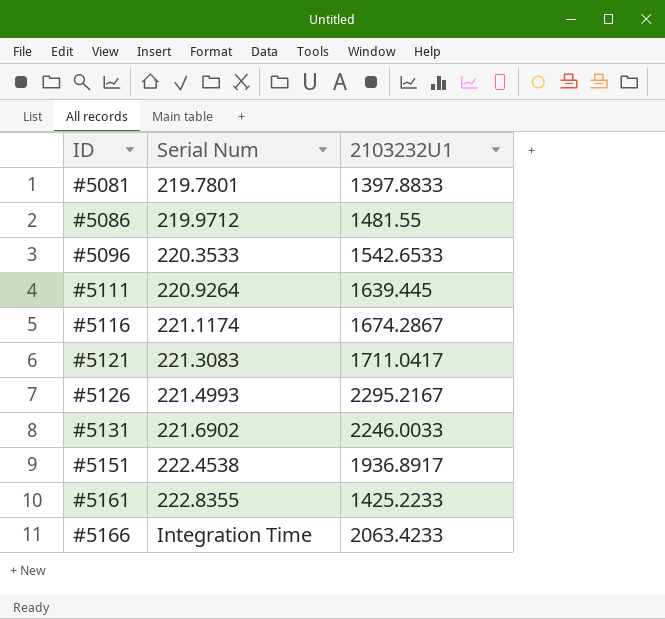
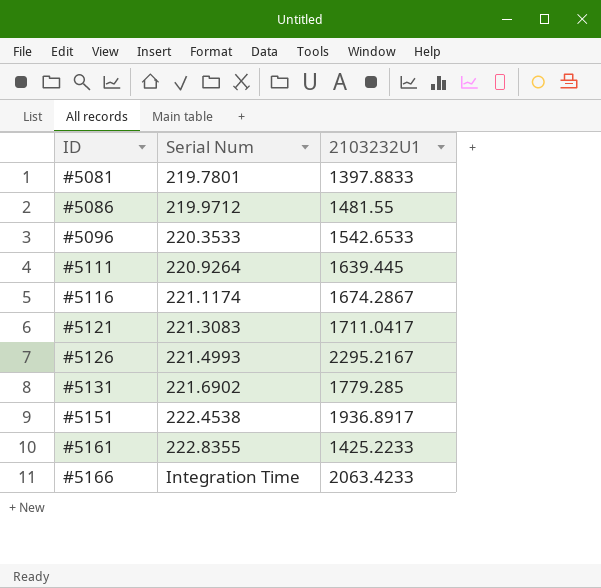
#5131 | 2103232U1: 2246.0033 -> 1779.285

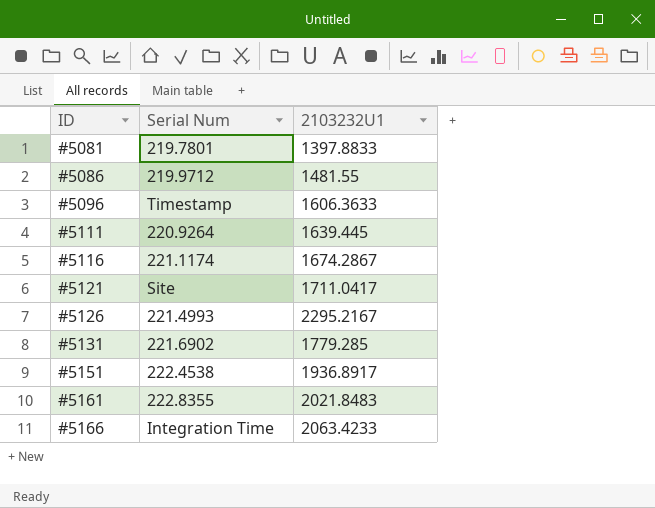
#5096 | Serial Num: 220.3533 -> Timestamp
#5096 | 2103232U1: 1542.6533 -> 1606.3633
#5121 | Serial Num: 221.3083 -> Site
#5161 | 2103232U1: 1425.2233 -> 2021.8483

